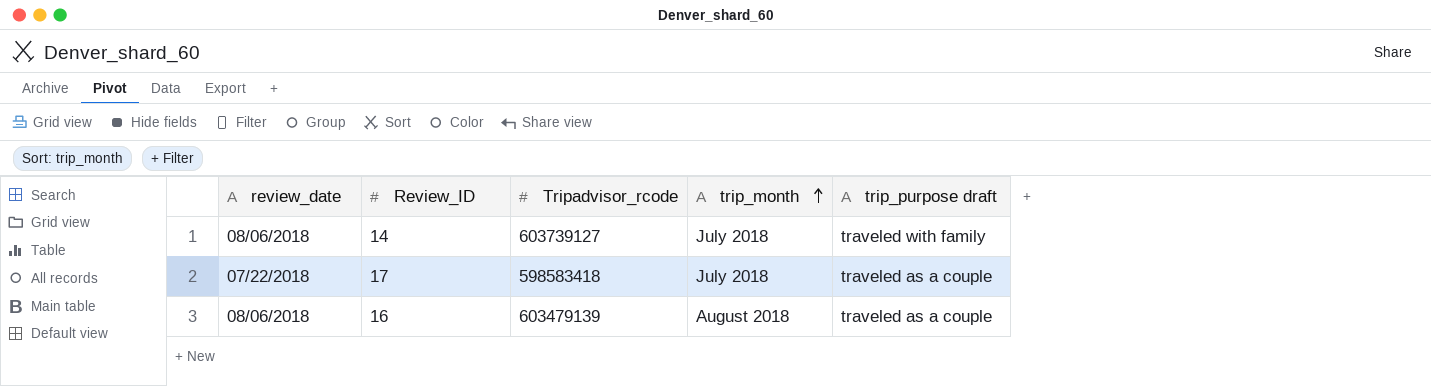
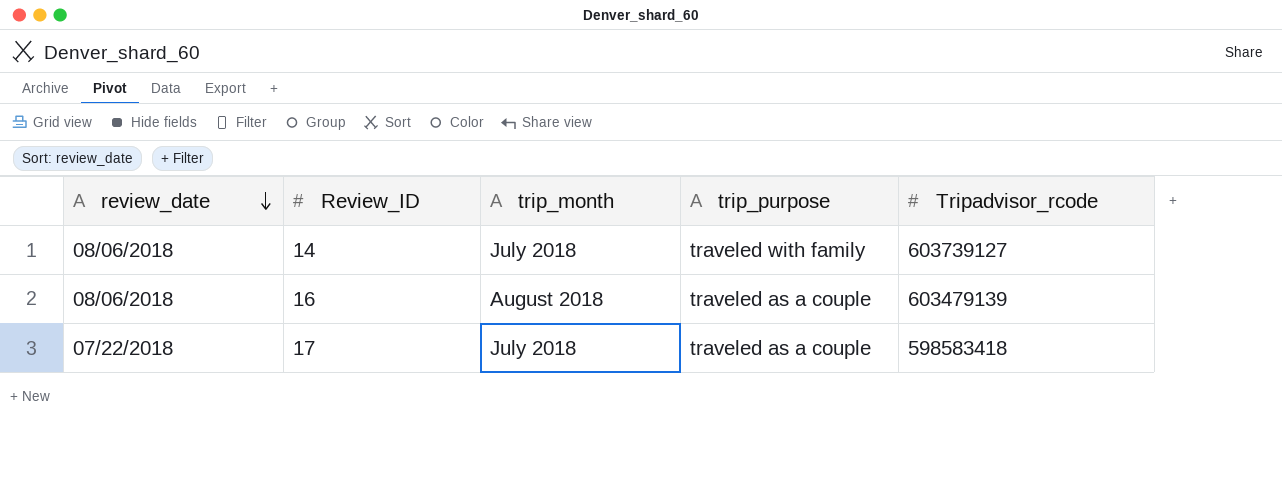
row order: trip_month ascending -> review_date descending
column name: trip_purpose draft -> trip_purpose
column Tripadvisor_rcode | position: 3 -> 5

